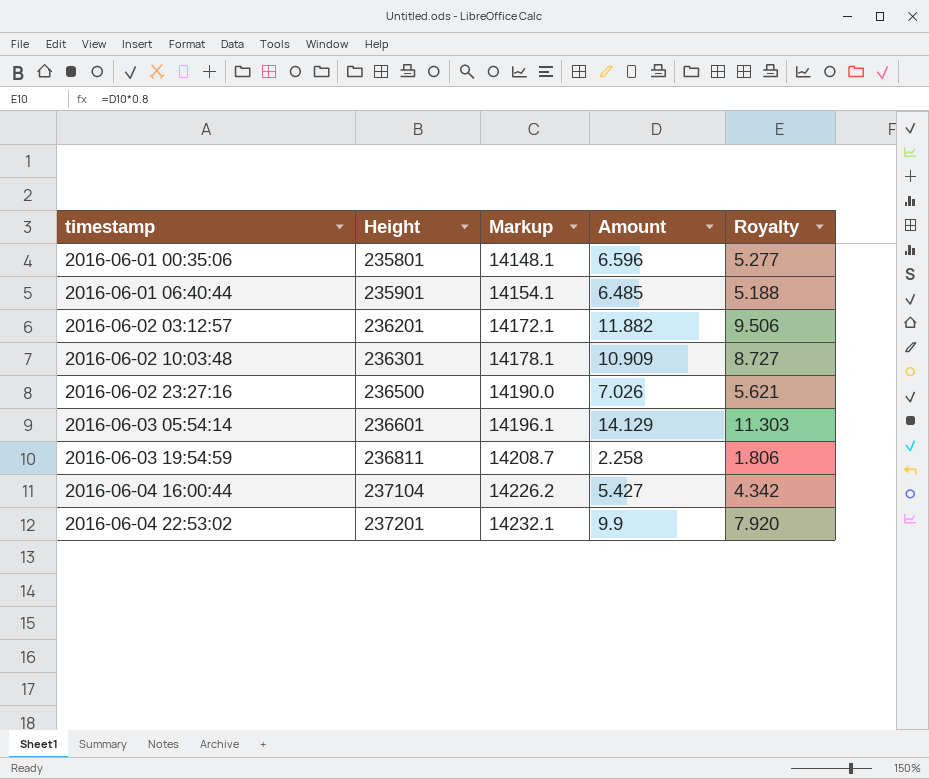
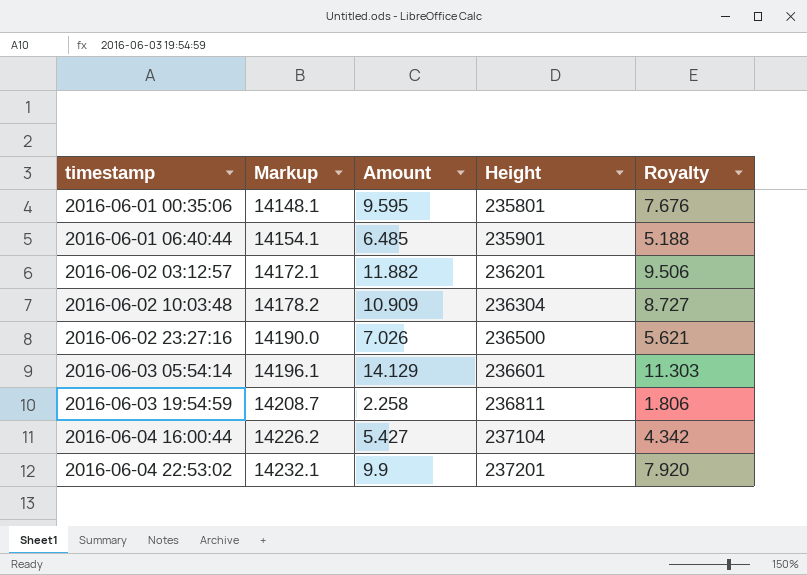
column Height | position: 2 -> 4
2016-06-01 00:35:06 | Amount: 6.596 -> 9.595
2016-06-01 00:35:06 | Royalty: 5.277 -> 7.676
2016-06-02 10:03:48 | Markup: 14178.1 -> 14178.2
2016-06-02 10:03:48 | Height: 236301 -> 236304

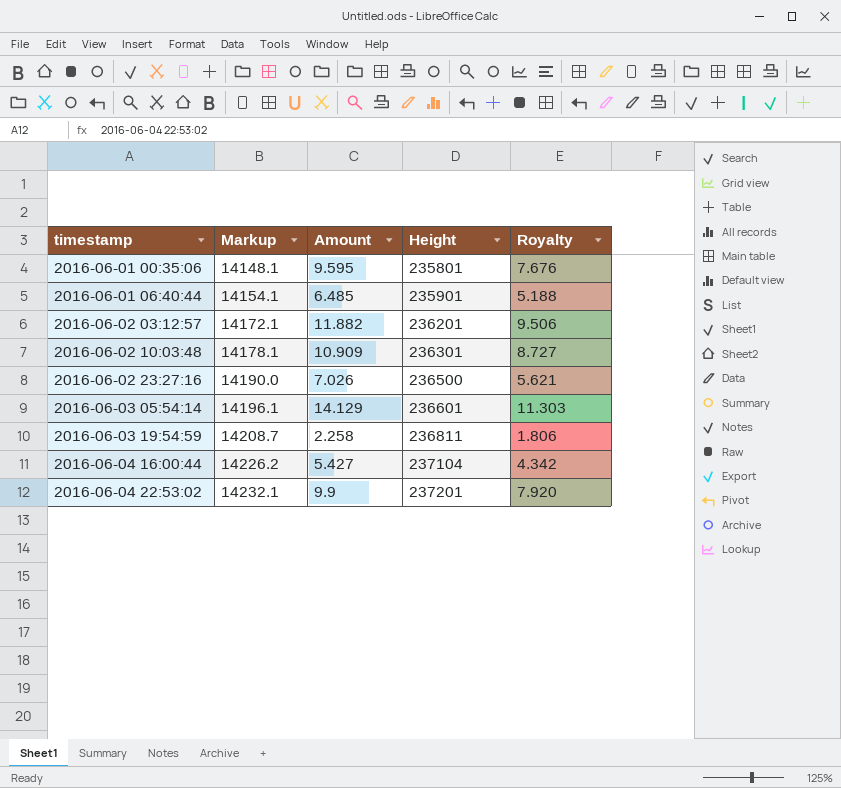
2016-06-02 10:03:48 | Markup: 14178.2 -> 14178.1
2016-06-02 10:03:48 | Height: 236304 -> 236301

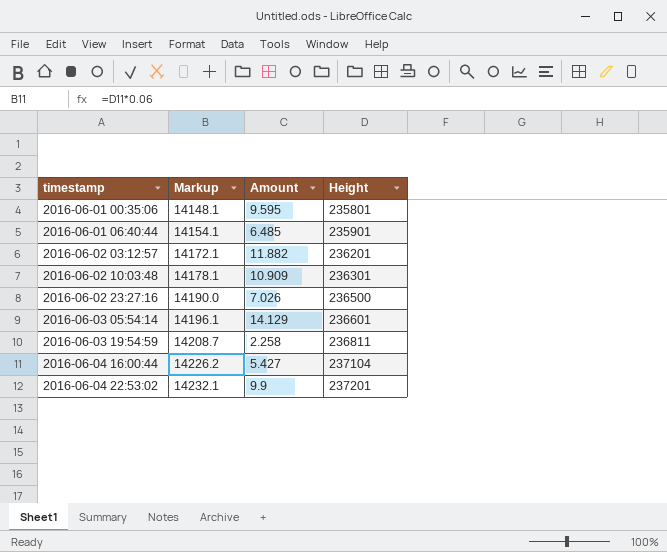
column Royalty | formula: [Amount] * 0.8 -> none

